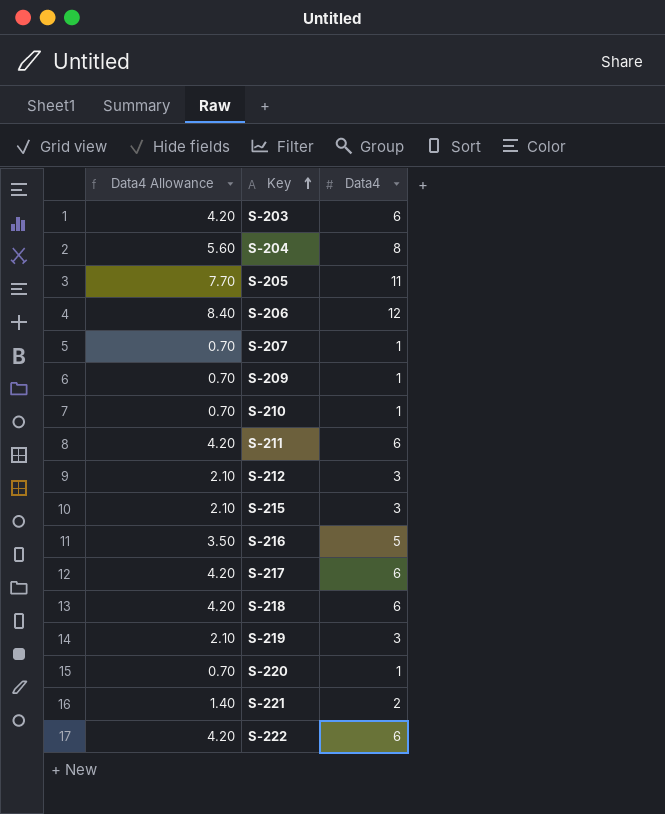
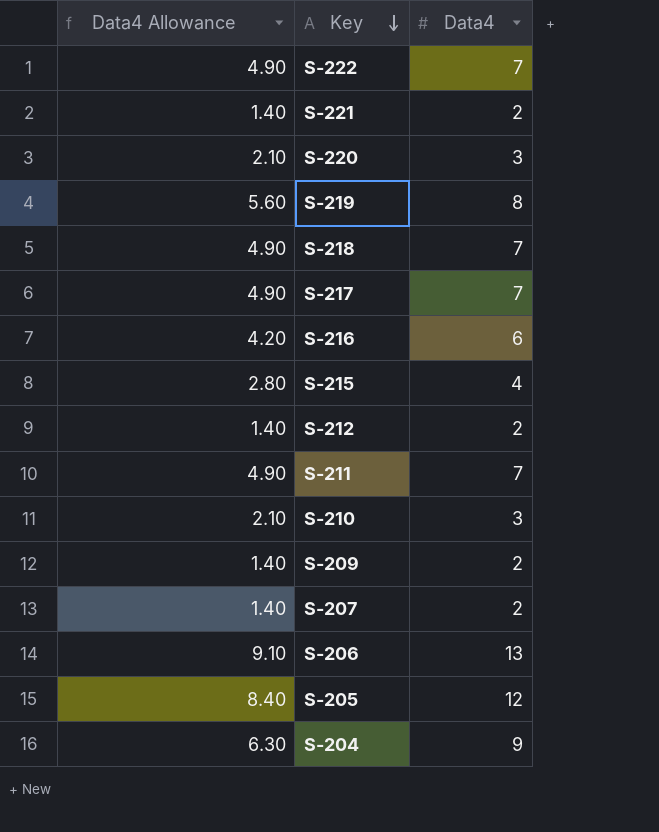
row order: Key ascending -> Key descending
row S-203: 4.20 | 6 -> none
S-222 | Data4 Allowance: 4.20 -> 4.90
S-222 | Data4: 6 -> 7
S-220 | Data4 Allowance: 0.70 -> 2.10
S-220 | Data4: 1 -> 3
S-219 | Data4 Allowance: 2.10 -> 5.60
S-219 | Data4: 3 -> 8
S-218 | Data4 Allowance: 4.20 -> 4.90
S-218 | Data4: 6 -> 7
S-217 | Data4 Allowance: 4.20 -> 4.90
S-217 | Data4: 6 -> 7
S-216 | Data4 Allowance: 3.50 -> 4.20
S-216 | Data4: 5 -> 6
S-215 | Data4 Allowance: 2.10 -> 2.80
S-215 | Data4: 3 -> 4
S-212 | Data4 Allowance: 2.10 -> 1.40
S-212 | Data4: 3 -> 2
S-211 | Data4 Allowance: 4.20 -> 4.90
S-211 | Data4: 6 -> 7
S-210 | Data4 Allowance: 0.70 -> 2.10
S-210 | Data4: 1 -> 3
S-209 | Data4 Allowance: 0.70 -> 1.40
S-209 | Data4: 1 -> 2
S-207 | Data4 Allowance: 0.70 -> 1.40
S-207 | Data4: 1 -> 2
S-206 | Data4 Allowance: 8.40 -> 9.10
S-206 | Data4: 12 -> 13
S-205 | Data4 Allowance: 7.70 -> 8.40
S-205 | Data4: 11 -> 12
S-204 | Data4 Allowance: 5.60 -> 6.30
S-204 | Data4: 8 -> 9

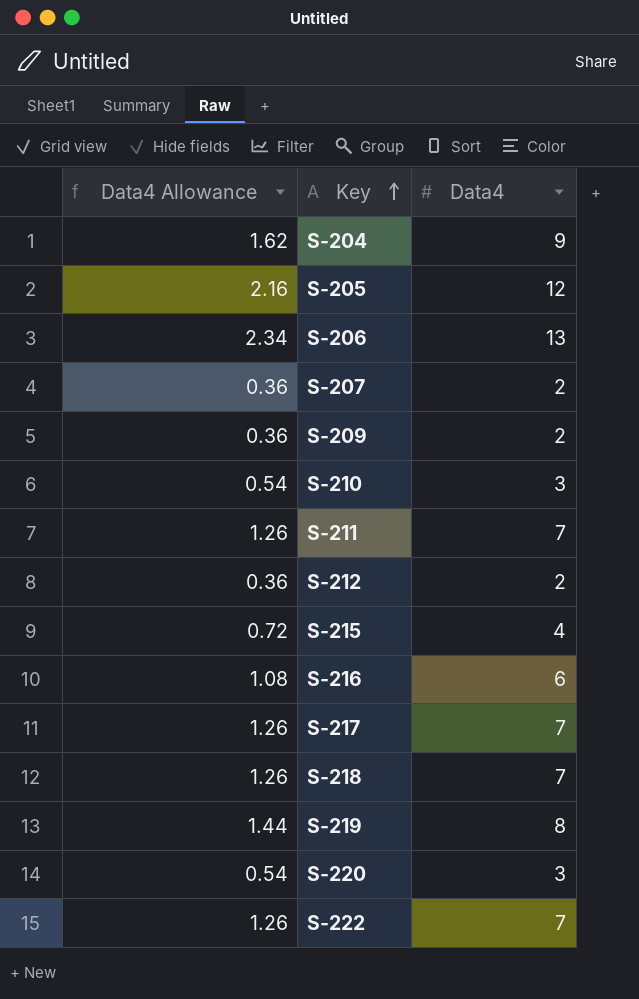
row order: Key descending -> Key ascending
column Data4 Allowance | formula: [Data4] * 0.7 -> [Data4] * 0.18
row S-221: 1.40 | 2 -> none

